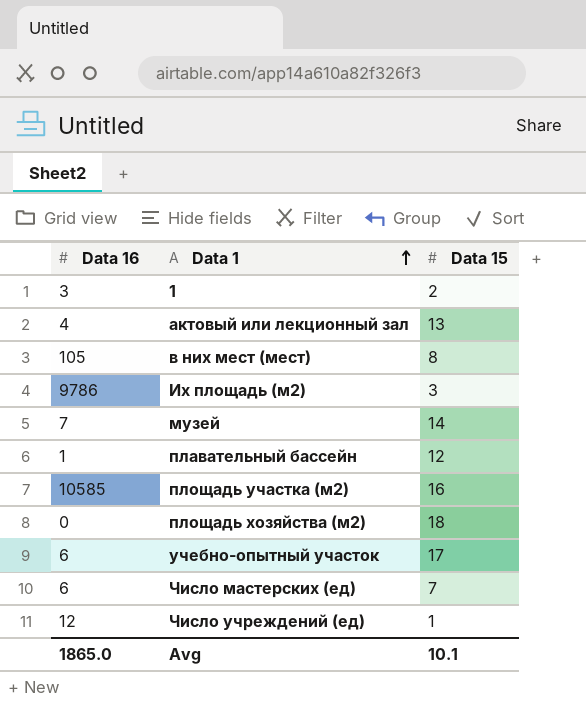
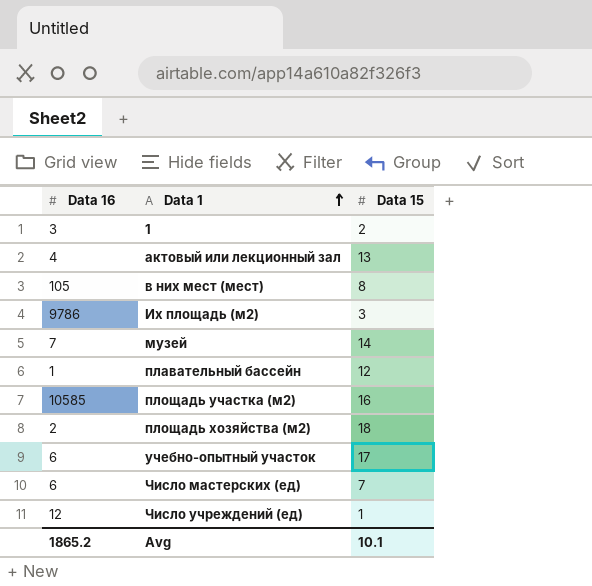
площадь хозяйства (м2) | Data 16: 0 -> 2
Avg | Data 16: 1865.0 -> 1865.2

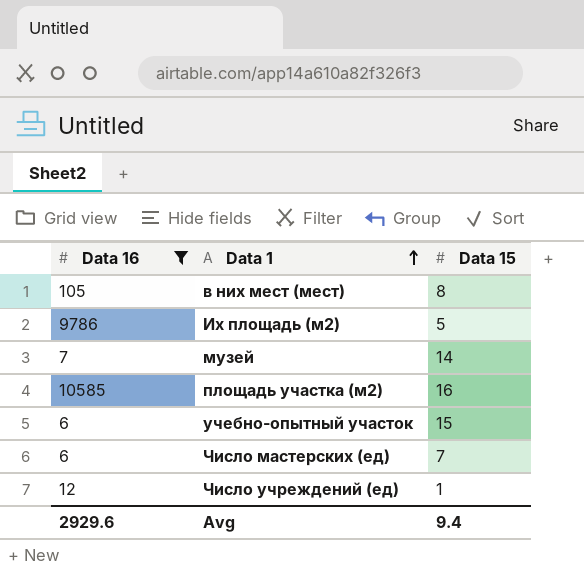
filter: none -> Data 16 >= 6
Их площадь (м2) | Data 15: 3 -> 5
учебно-опытный участок | Data 15: 17 -> 15
Avg | Data 16: 1865.2 -> 2929.6
Avg | Data 15: 10.1 -> 9.4

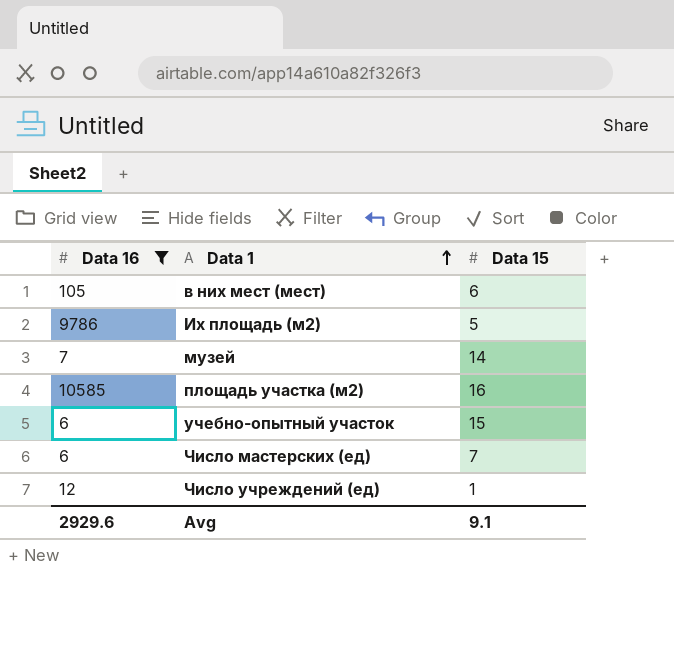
в них мест (мест) | Data 15: 8 -> 6
Avg | Data 15: 9.4 -> 9.1

